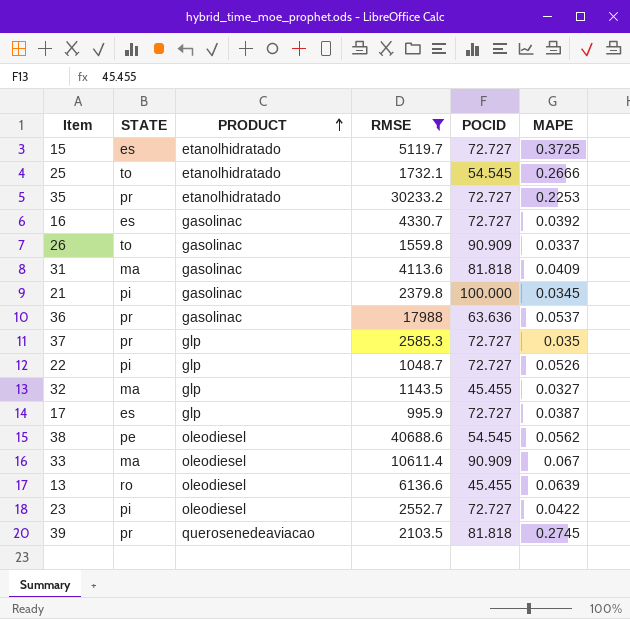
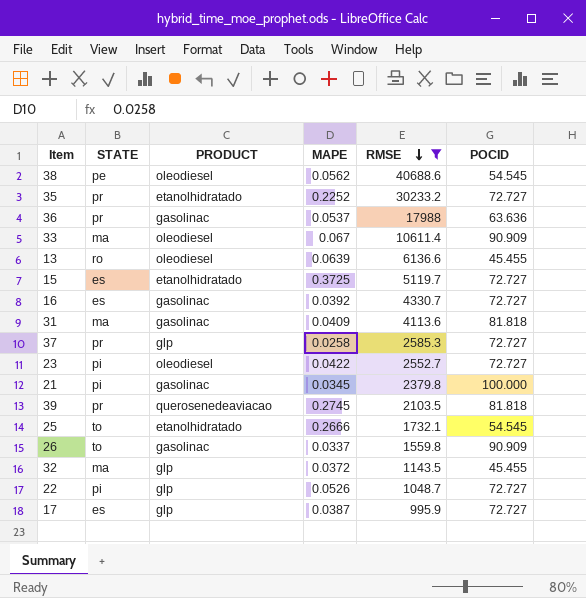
row order: PRODUCT ascending -> RMSE descending
column MAPE | position: 6 -> 4
35 | MAPE: 0.2253 -> 0.2252
37 | MAPE: 0.035 -> 0.0258
32 | MAPE: 0.0327 -> 0.0372

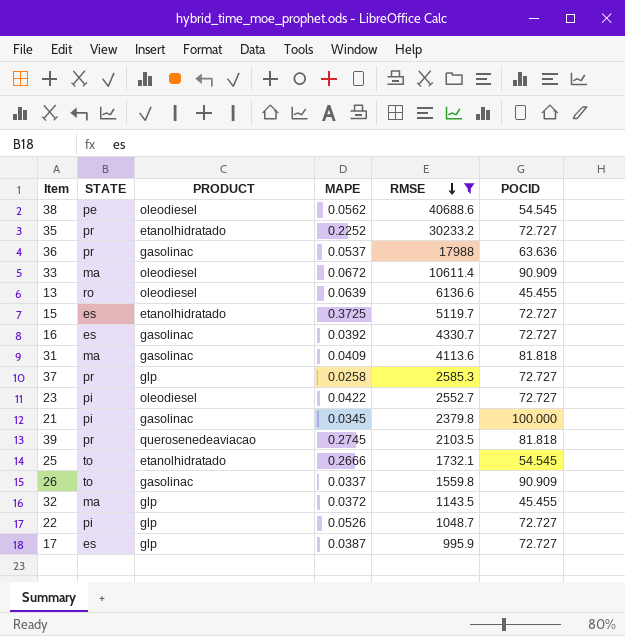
33 | MAPE: 0.067 -> 0.0672

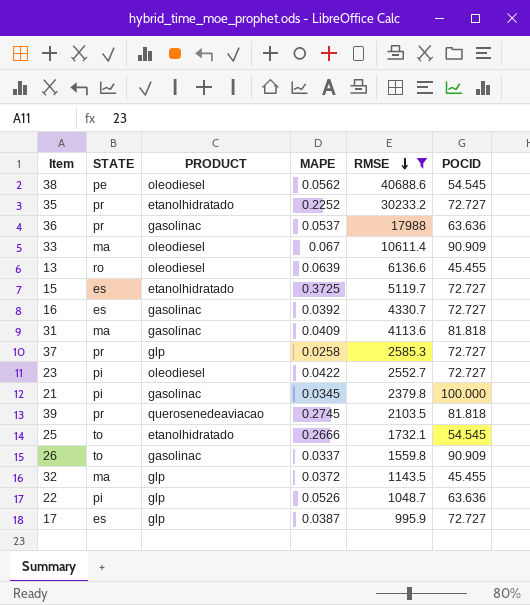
33 | MAPE: 0.0672 -> 0.067
22 | POCID: 72.727 -> 63.636

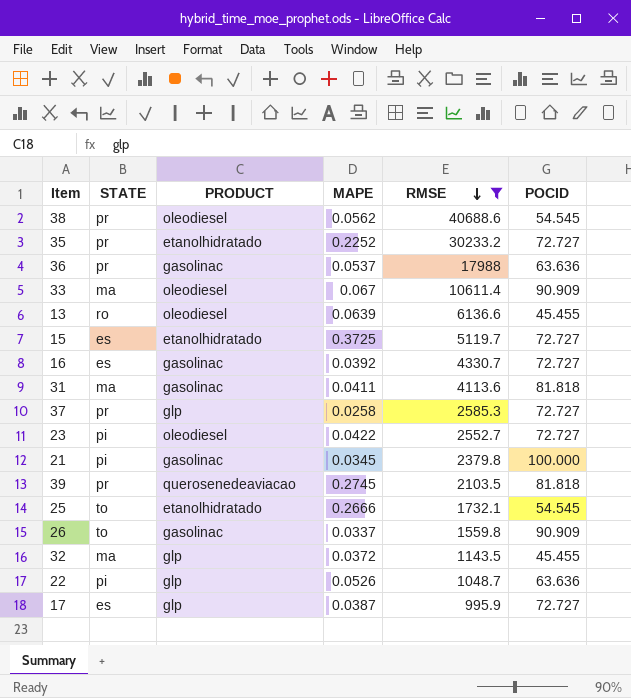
38 | STATE: pe -> pr
31 | MAPE: 0.0409 -> 0.0411

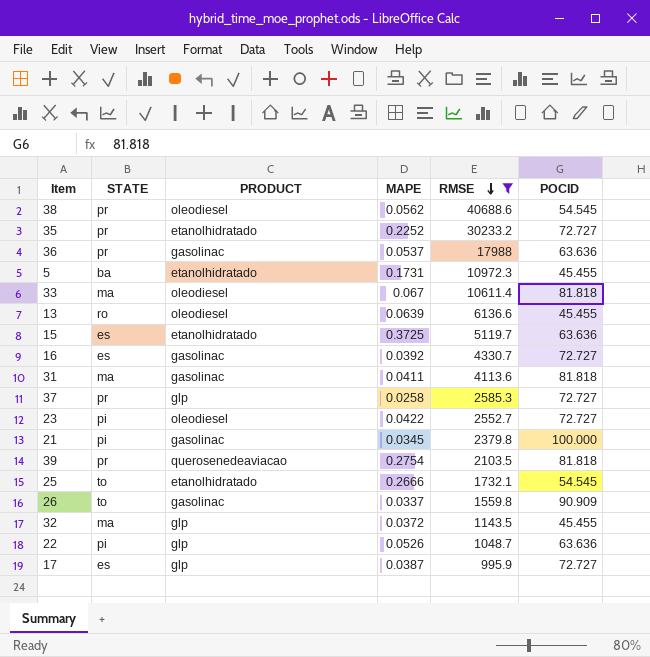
row 5: none -> ba | etanolhidratado | 0.1731 | 10972.3 | 45.455
33 | POCID: 90.909 -> 81.818
15 | POCID: 72.727 -> 63.636
39 | MAPE: 0.2745 -> 0.2754

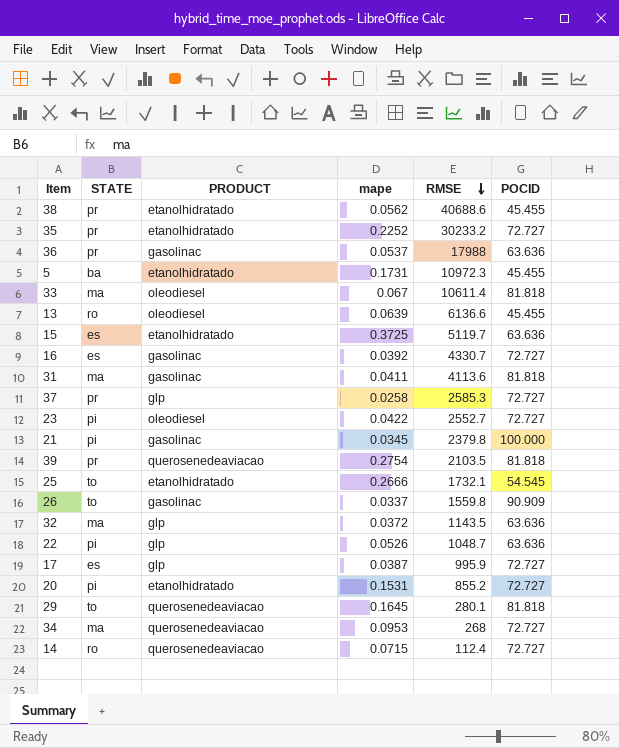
filter: RMSE >= 995.9 -> none
column name: MAPE -> mape
38 | PRODUCT: oleodiesel -> etanolhidratado
38 | POCID: 54.545 -> 45.455
32 | POCID: 45.455 -> 63.636

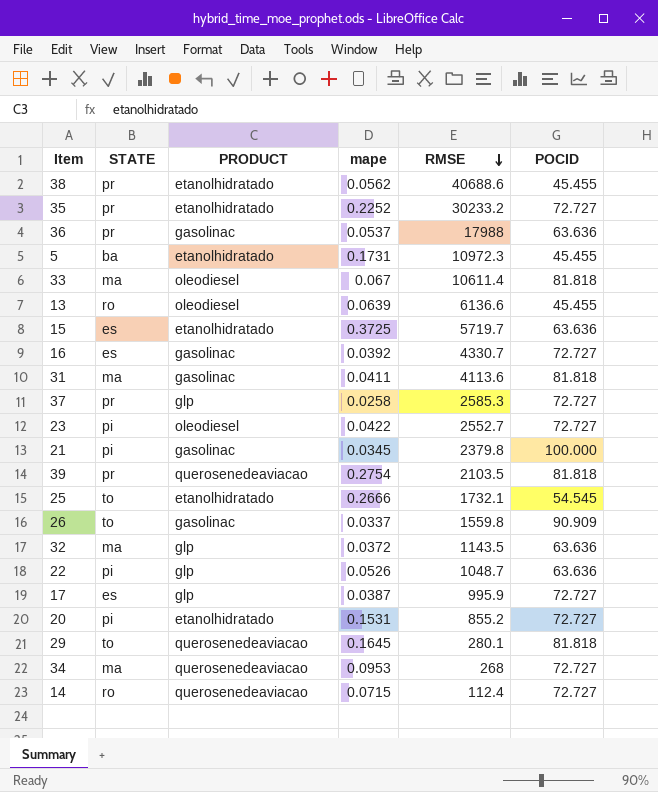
15 | RMSE: 5119.7 -> 5719.7

